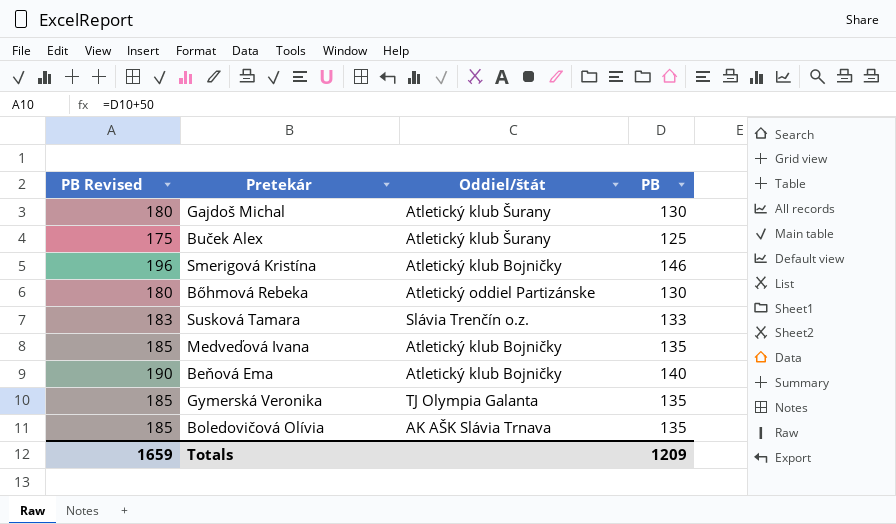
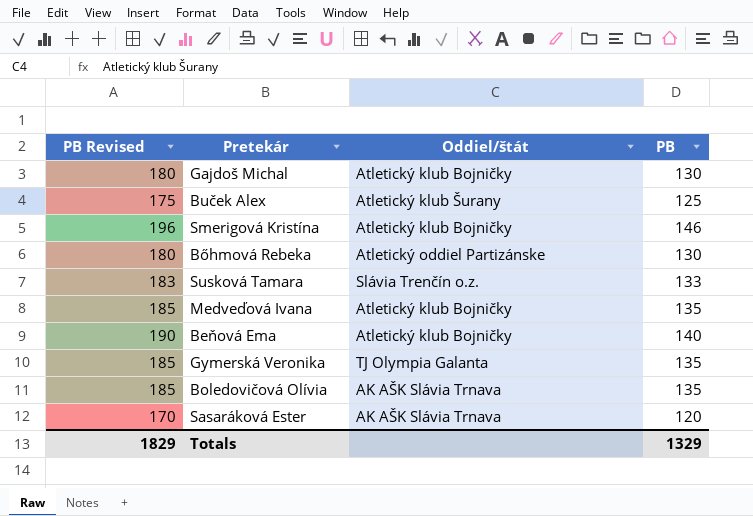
Gajdoš Michal | Oddiel/štát: Atletický klub Šurany -> Atletický klub Bojničky
row Sasaráková Ester: none -> 170 | AK AŠK Slávia Trnava | 120
Totals | PB Revised: 1659 -> 1829
Totals | PB: 1209 -> 1329

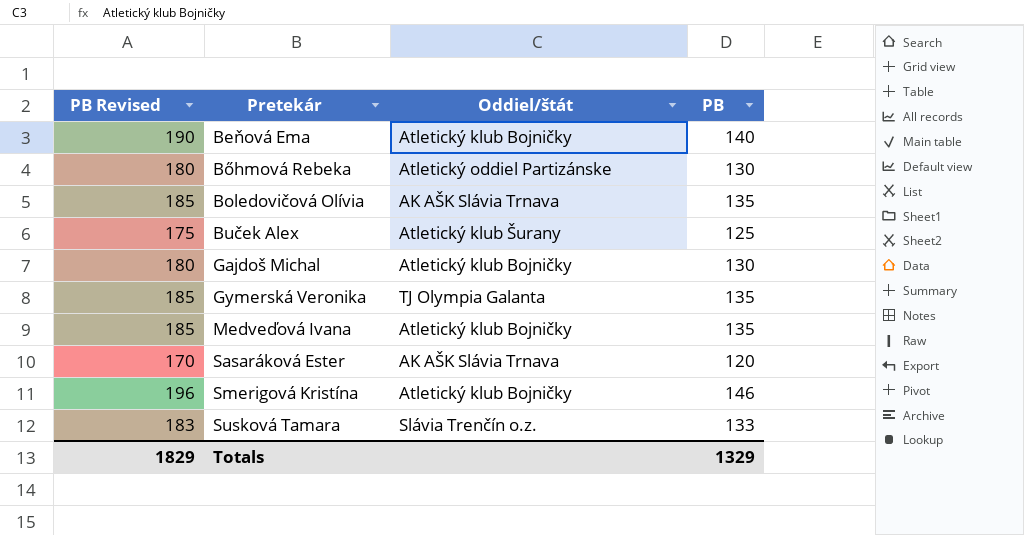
row order: none -> Pretekár ascending

